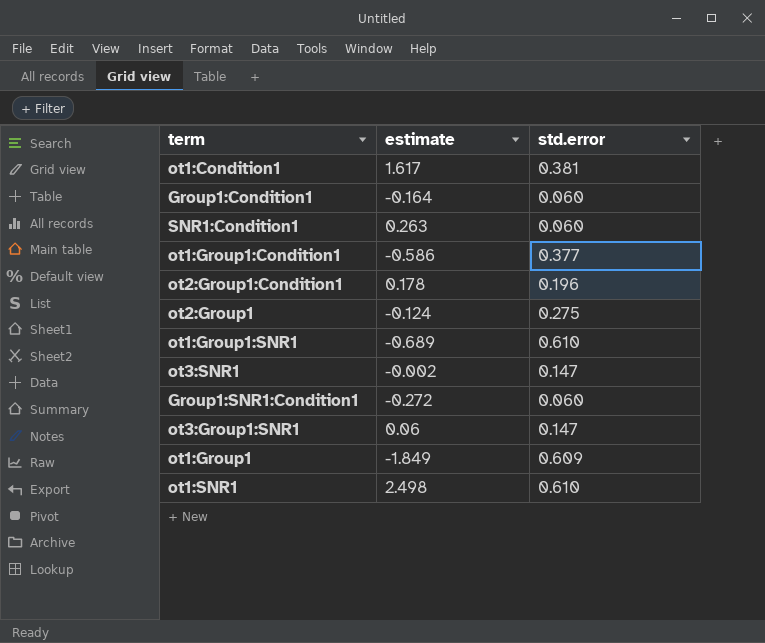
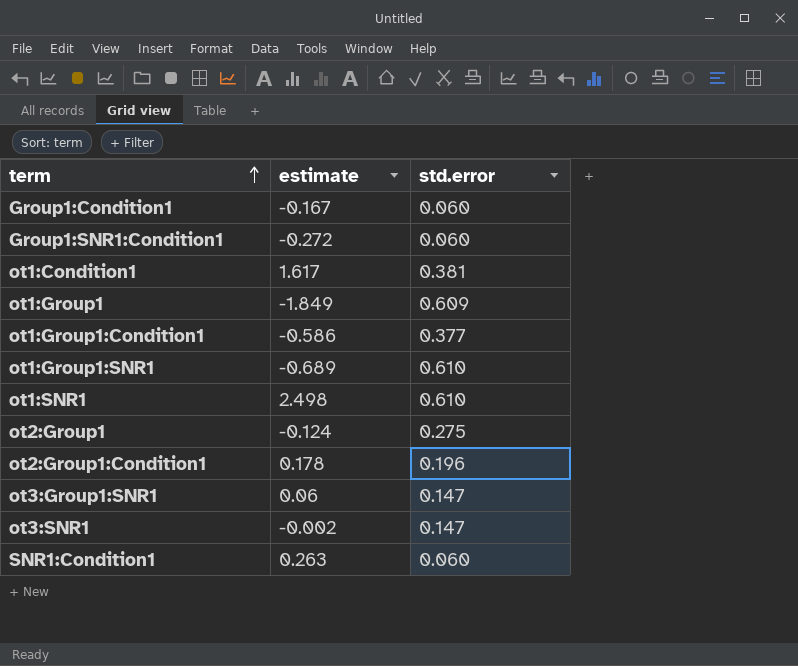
row order: none -> term ascending
Group1:Condition1 | estimate: -0.164 -> -0.167

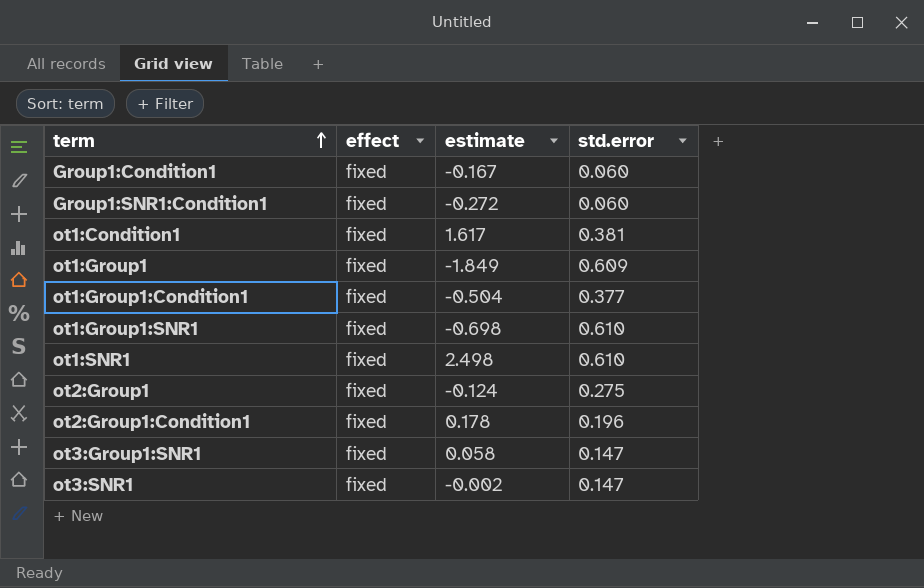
column effect | position: none -> 2
row SNR1:Condition1: 0.263 | 0.060 -> none
ot1:Group1:Condition1 | estimate: -0.586 -> -0.504
ot1:Group1:SNR1 | estimate: -0.689 -> -0.698
ot3:Group1:SNR1 | estimate: 0.06 -> 0.058

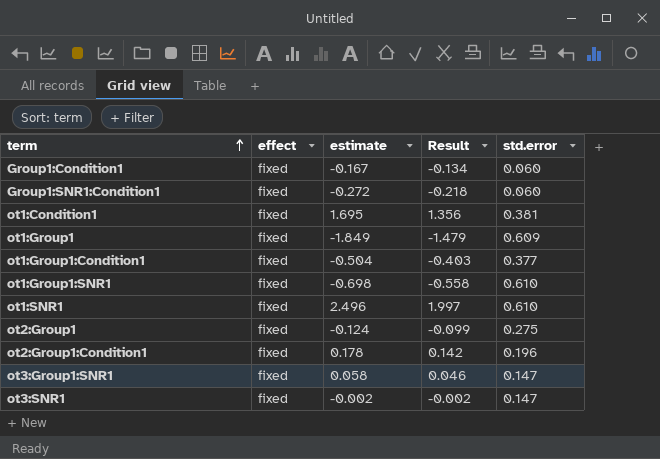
column Result | formula: none -> [estimate] * 0.8
ot1:Condition1 | estimate: 1.617 -> 1.695
ot1:SNR1 | estimate: 2.498 -> 2.496

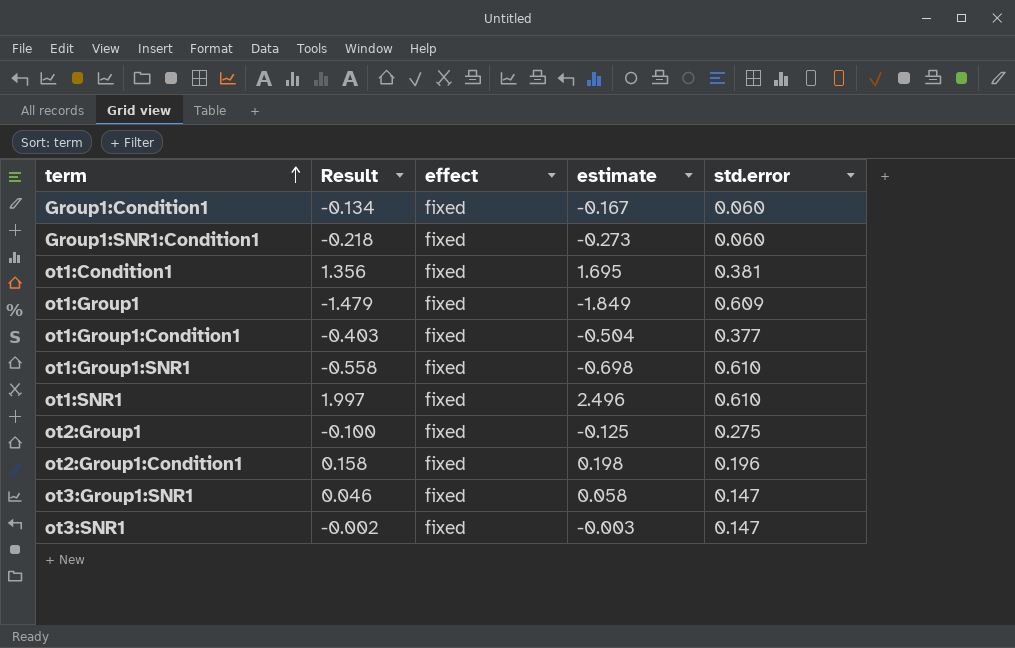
column Result | position: 4 -> 2
Group1:SNR1:Condition1 | estimate: -0.272 -> -0.273
ot2:Group1 | Result: -0.099 -> -0.100
ot2:Group1 | estimate: -0.124 -> -0.125
ot2:Group1:Condition1 | Result: 0.142 -> 0.158
ot2:Group1:Condition1 | estimate: 0.178 -> 0.198
ot3:SNR1 | estimate: -0.002 -> -0.003

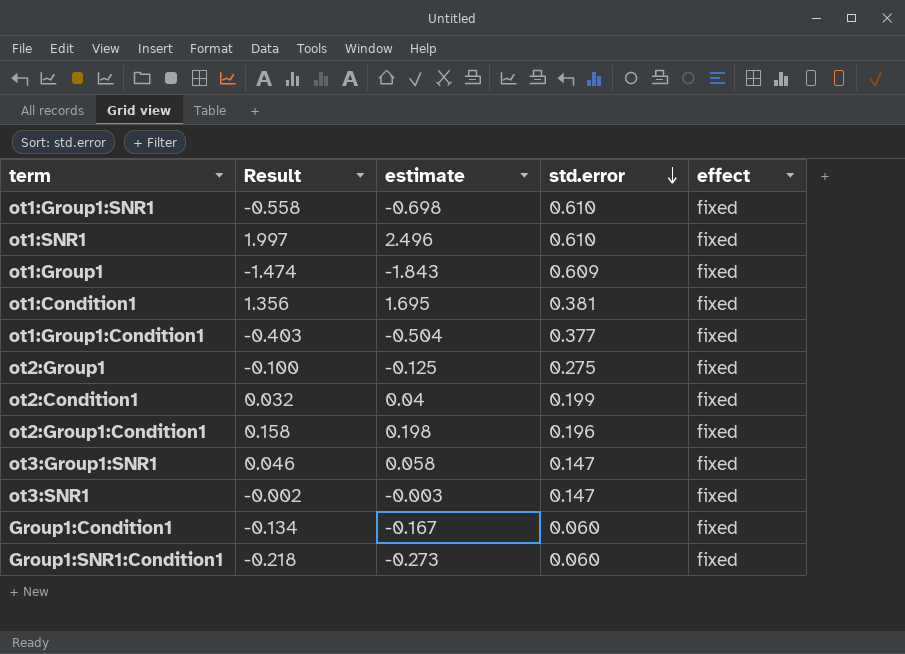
row order: term ascending -> std.error descending
column effect | position: 3 -> 5
ot1:Group1 | Result: -1.479 -> -1.474
ot1:Group1 | estimate: -1.849 -> -1.843
row ot2:Condition1: none -> 0.032 | 0.04 | 0.199 | fixed

